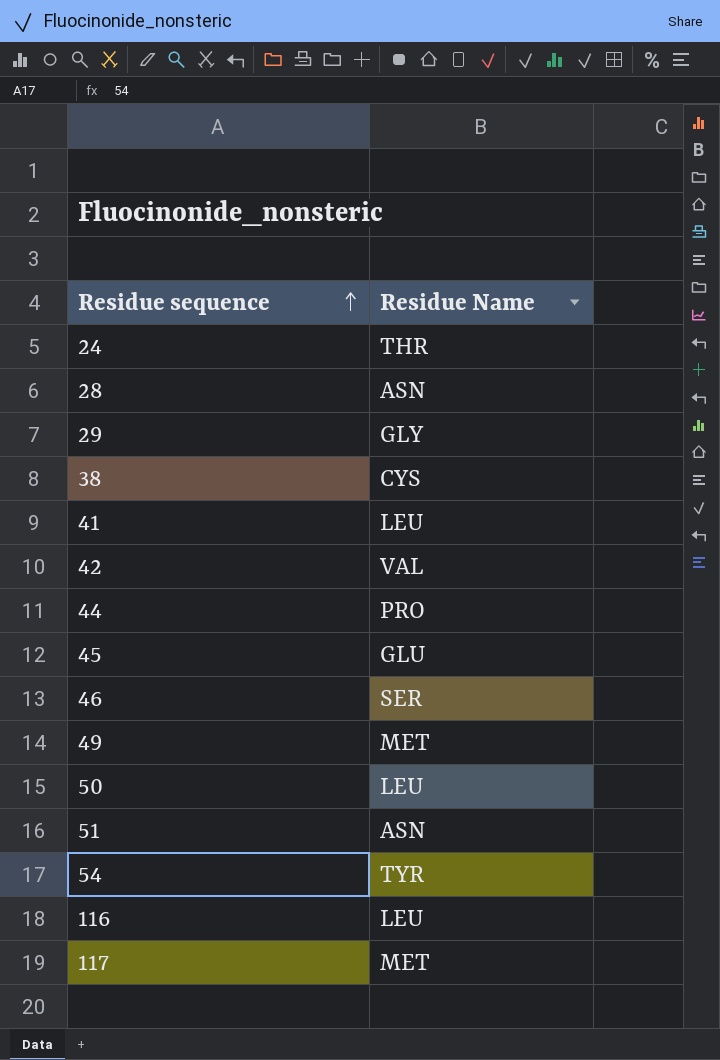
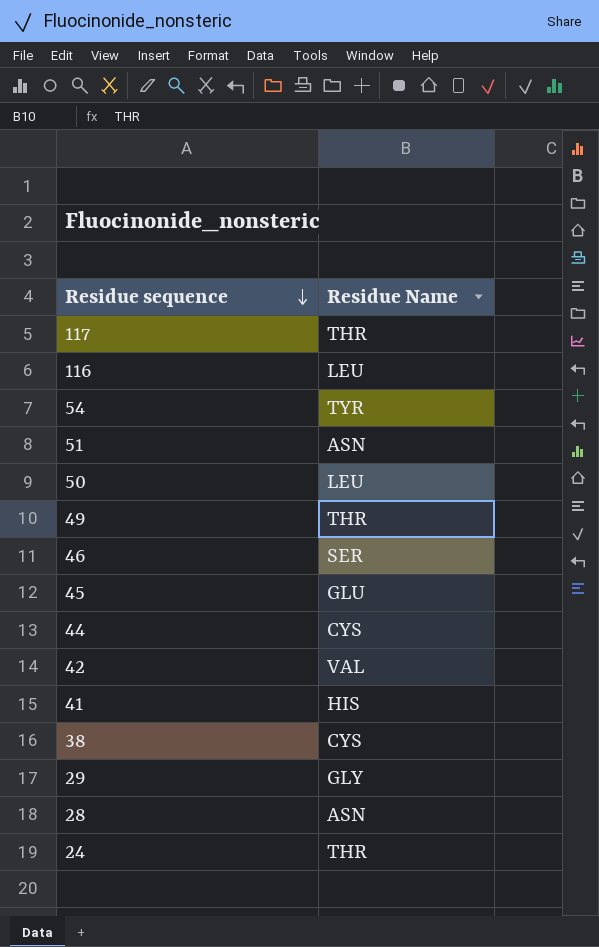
row order: Residue sequence ascending -> Residue sequence descending
117 | Residue Name: MET -> THR
49 | Residue Name: MET -> THR
44 | Residue Name: PRO -> CYS
41 | Residue Name: LEU -> HIS

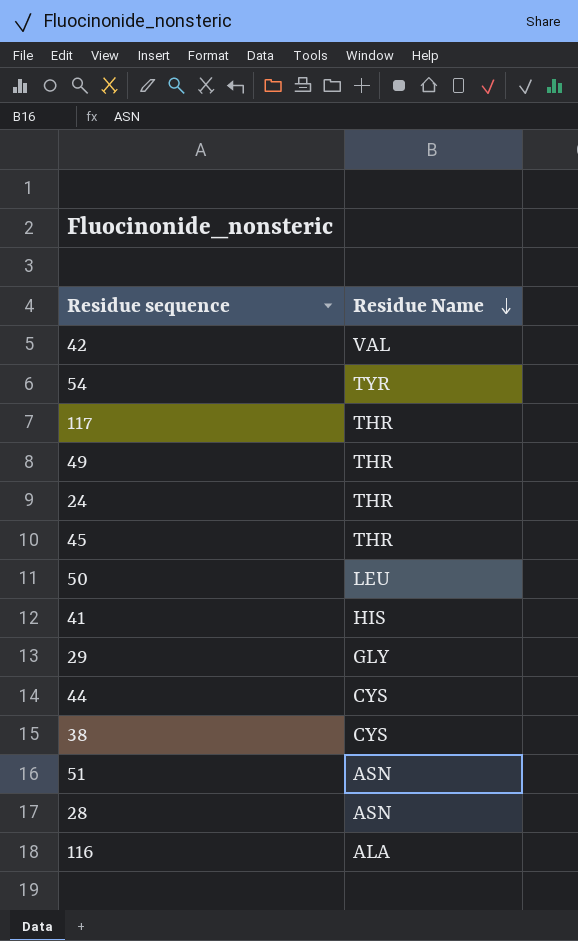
row order: Residue sequence descending -> Residue Name descending
row 46: SER -> none
45 | Residue Name: GLU -> THR
116 | Residue Name: LEU -> ALA

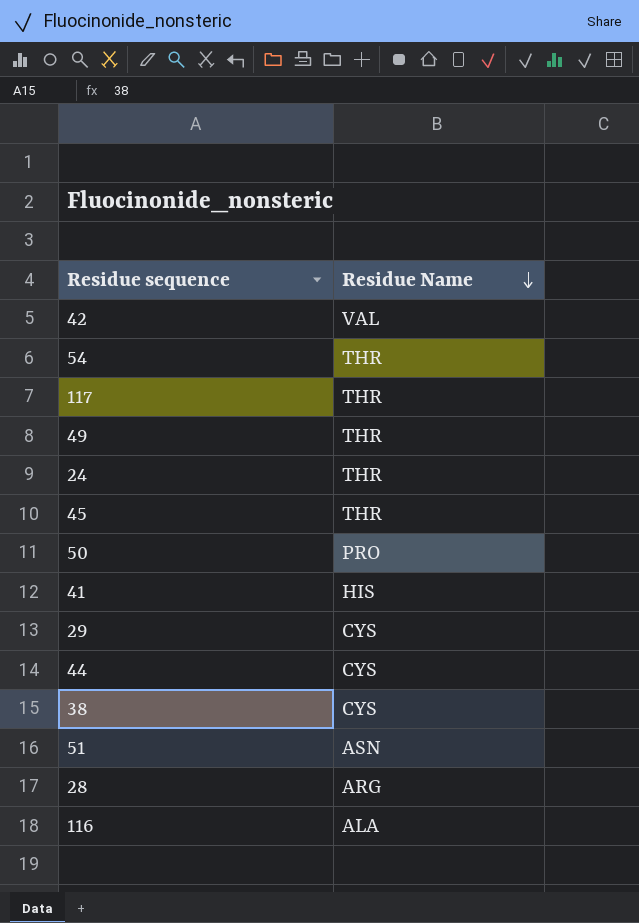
54 | Residue Name: TYR -> THR
50 | Residue Name: LEU -> PRO
29 | Residue Name: GLY -> CYS
28 | Residue Name: ASN -> ARG

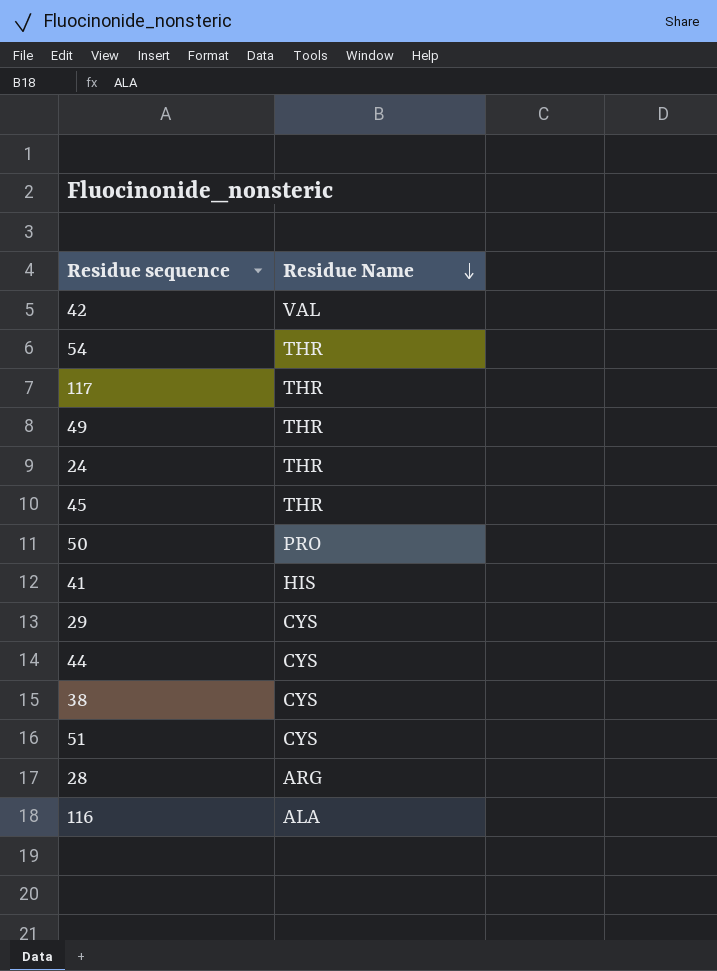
51 | Residue Name: ASN -> CYS

